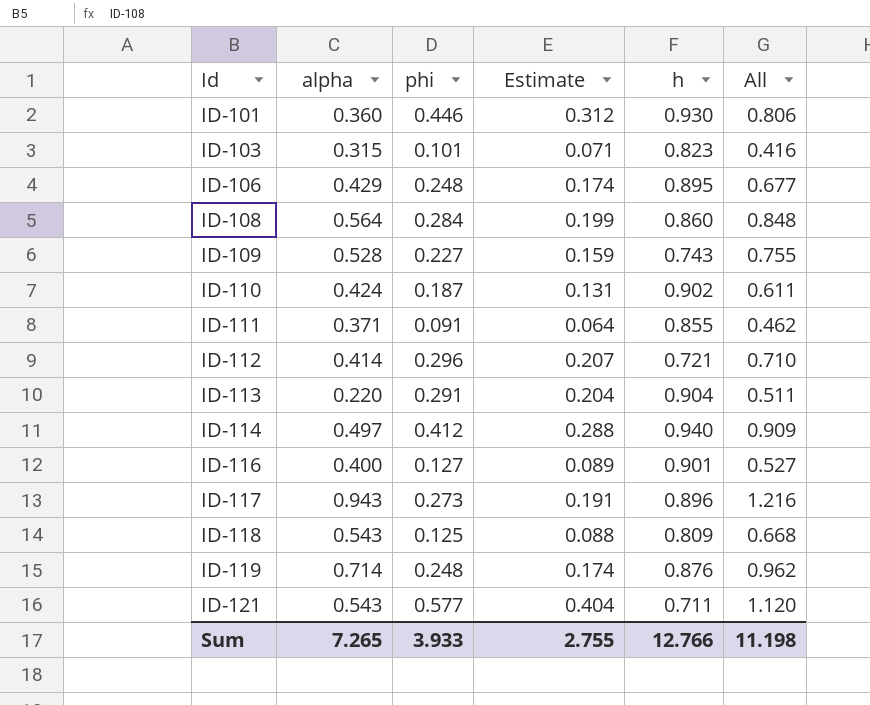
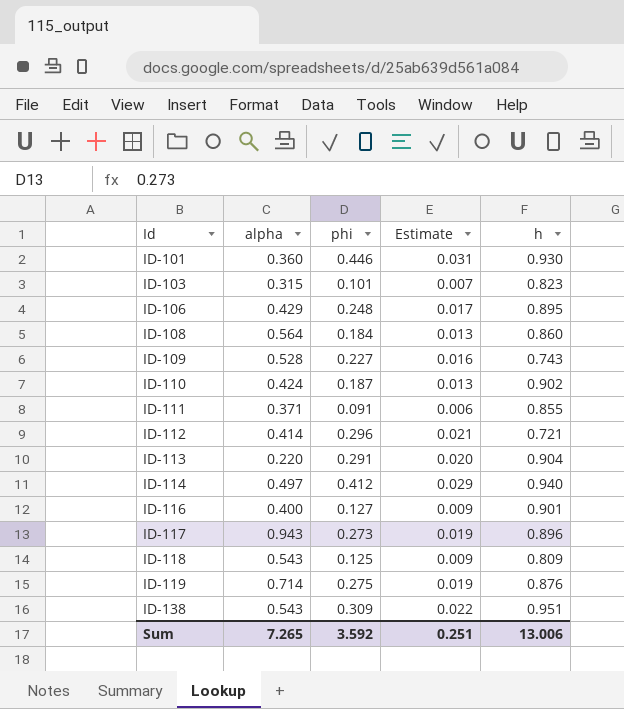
column All | formula: [alpha] + [phi] -> none
column Estimate | formula: [phi] * 0.7 -> [phi] * 0.07
row ID-121: 0.543 | 0.577 | 0.404 | 0.711 | 1.120 -> none
ID-108 | phi: 0.284 -> 0.184
ID-119 | phi: 0.248 -> 0.275
row ID-138: none -> 0.543 | 0.309 | 0.022 | 0.951
Sum | phi: 3.933 -> 3.592
Sum | Estimate: 2.755 -> 0.251
Sum | h: 12.766 -> 13.006

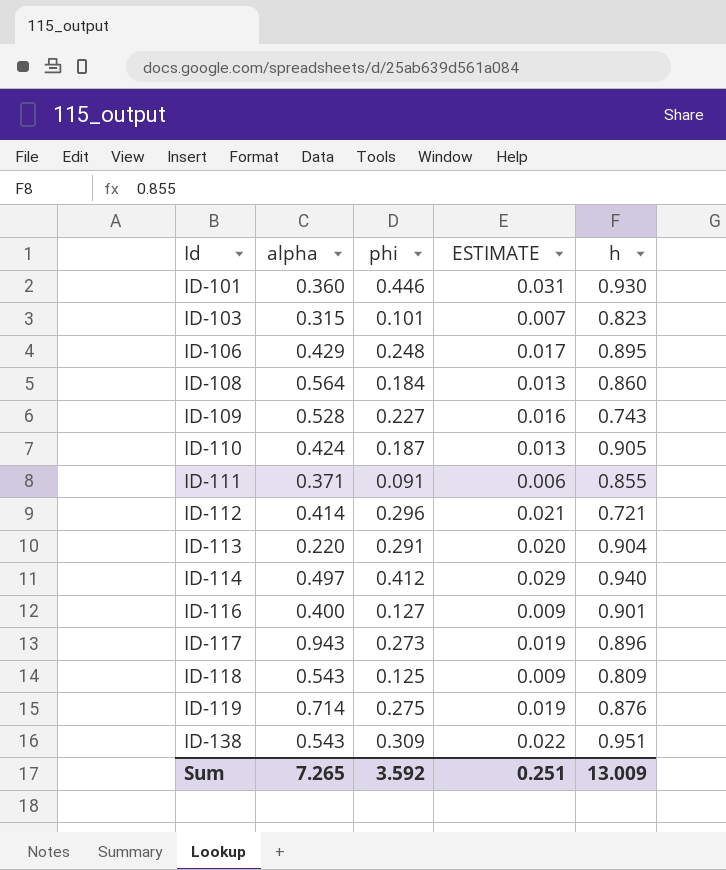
column name: Estimate -> ESTIMATE
ID-110 | h: 0.902 -> 0.905
Sum | h: 13.006 -> 13.009

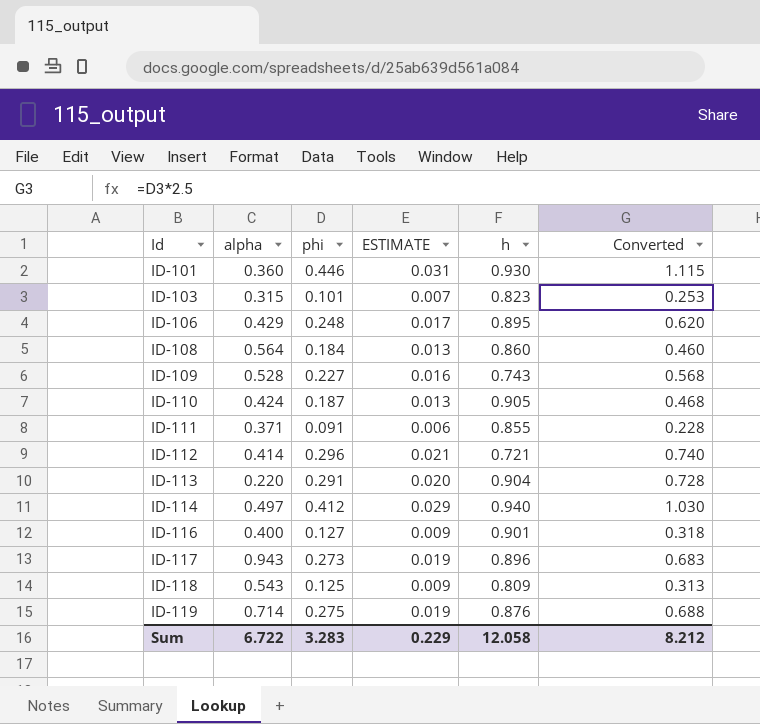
column Converted | formula: none -> [phi] * 2.5
row ID-138: 0.543 | 0.309 | 0.022 | 0.951 -> none
Sum | alpha: 7.265 -> 6.722
Sum | phi: 3.592 -> 3.283
Sum | ESTIMATE: 0.251 -> 0.229
Sum | h: 13.009 -> 12.058

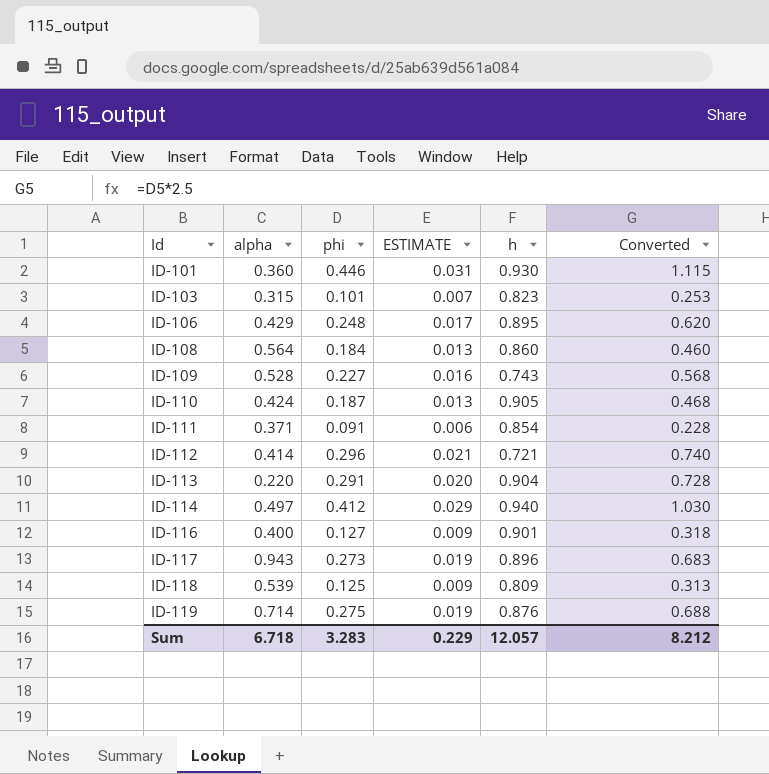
ID-111 | h: 0.855 -> 0.854
ID-118 | alpha: 0.543 -> 0.539
Sum | alpha: 6.722 -> 6.718
Sum | h: 12.058 -> 12.057

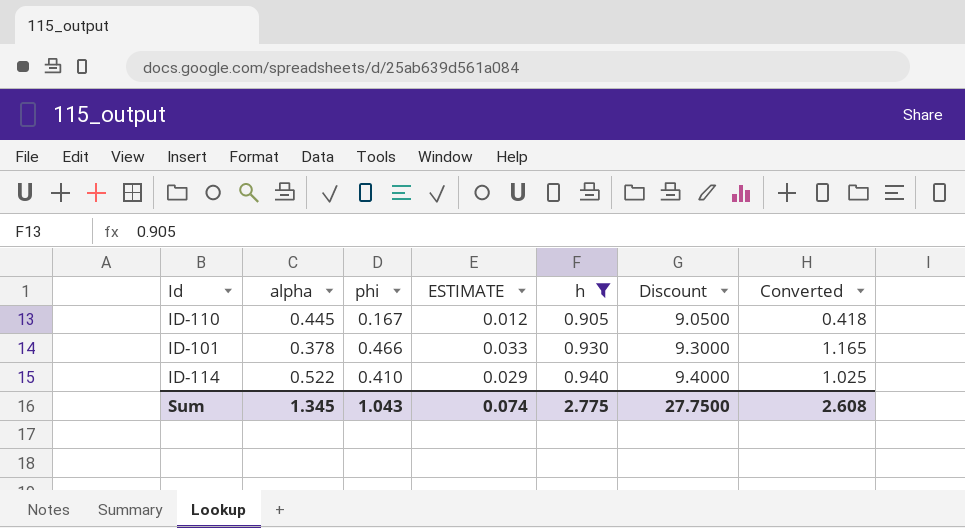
filter: none -> h >= 0.905
row order: Id ascending -> h ascending
column Discount | formula: none -> [h] * 10
ID-110 | alpha: 0.424 -> 0.445
ID-110 | phi: 0.187 -> 0.167
ID-110 | ESTIMATE: 0.013 -> 0.012
ID-110 | Converted: 0.468 -> 0.418
ID-101 | alpha: 0.360 -> 0.378
ID-101 | phi: 0.446 -> 0.466
ID-101 | ESTIMATE: 0.031 -> 0.033
ID-101 | Converted: 1.115 -> 1.165
ID-114 | alpha: 0.497 -> 0.522
ID-114 | phi: 0.412 -> 0.410
ID-114 | Converted: 1.030 -> 1.025
Sum | alpha: 6.718 -> 1.345
Sum | phi: 3.283 -> 1.043
Sum | ESTIMATE: 0.229 -> 0.074
Sum | h: 12.057 -> 2.775
Sum | Converted: 8.212 -> 2.608

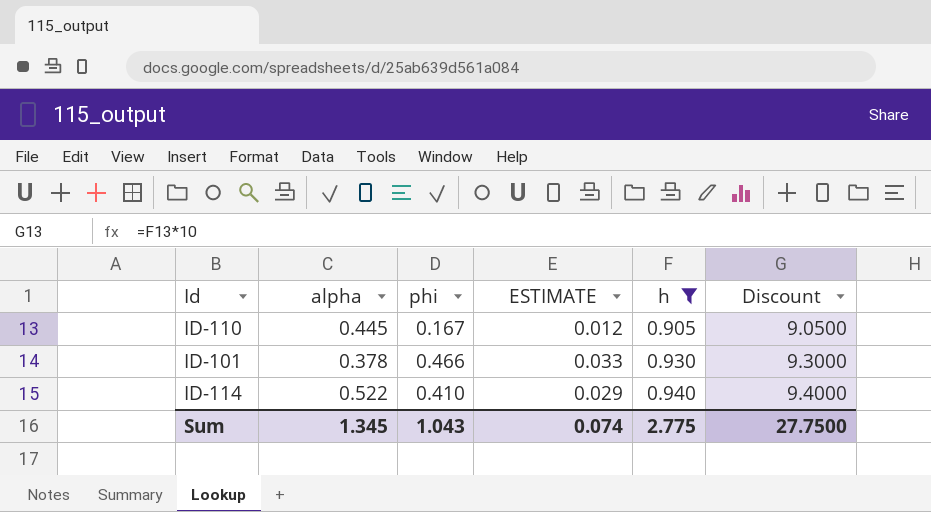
column Converted | formula: [phi] * 2.5 -> none

